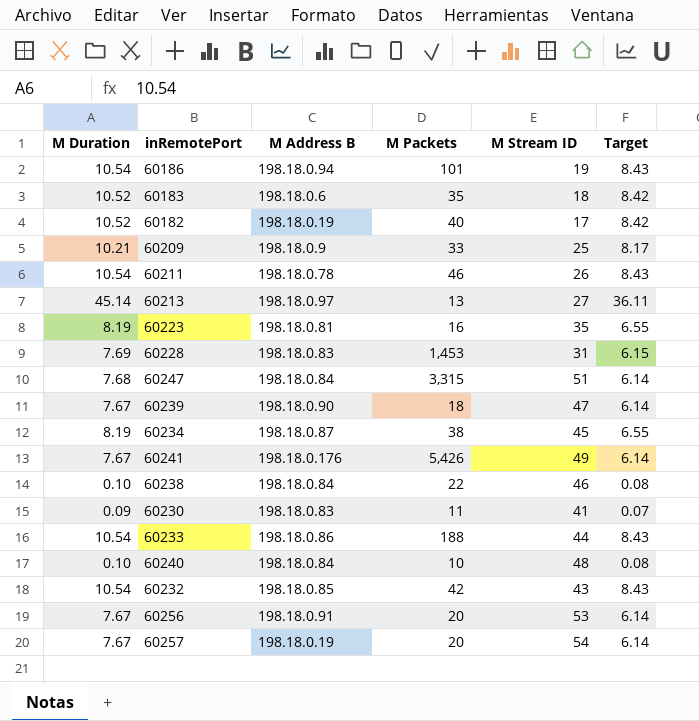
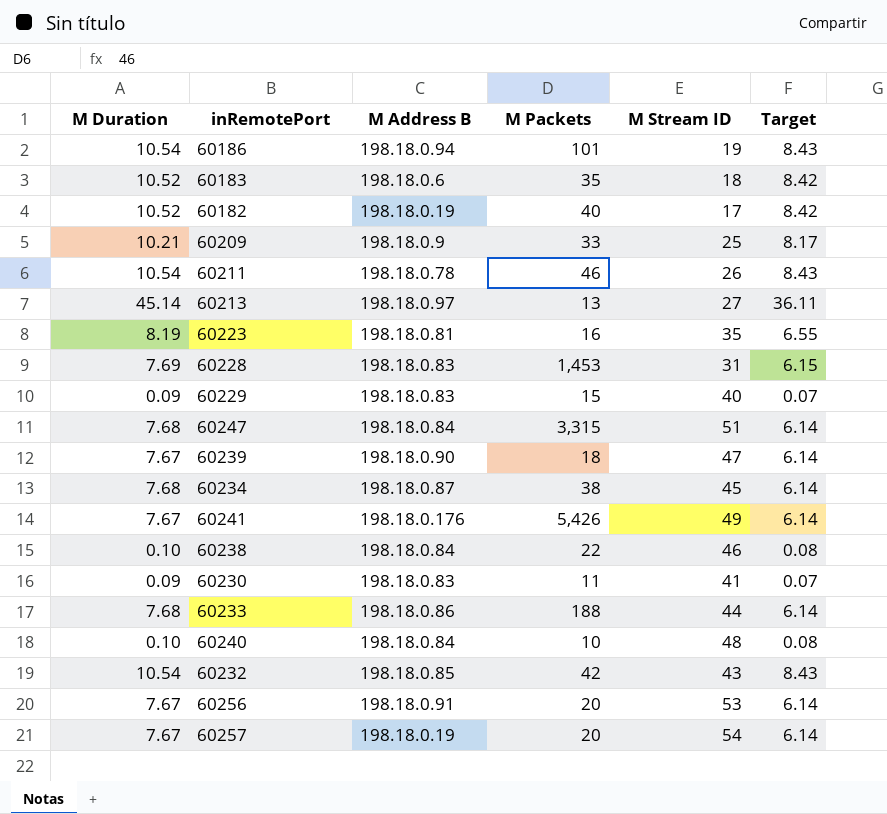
row 60229: none -> 0.09 | 198.18.0.83 | 15 | 40 | 0.07
60234 | M Duration: 8.19 -> 7.68
60234 | Target: 6.55 -> 6.14
60233 | M Duration: 10.54 -> 7.68
60233 | Target: 8.43 -> 6.14

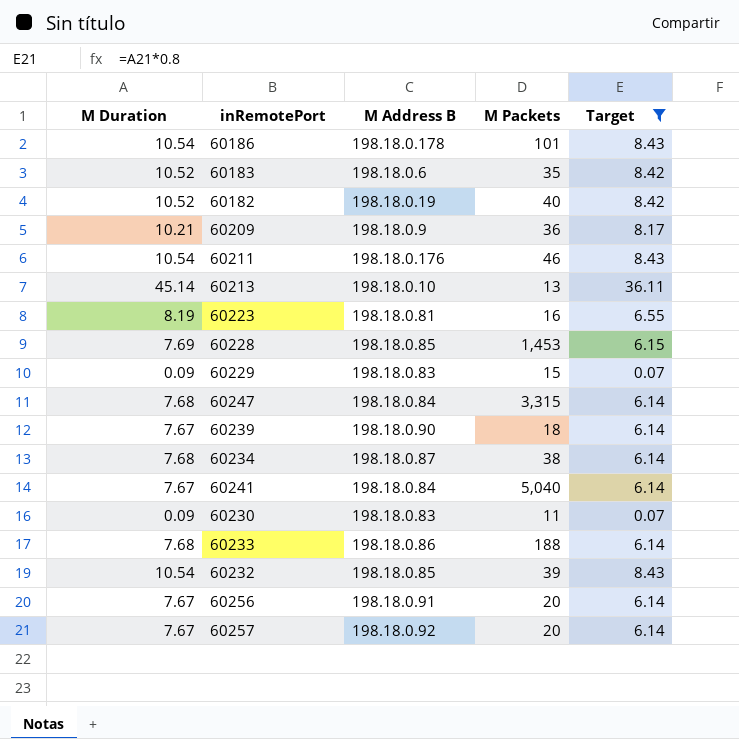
filter: none -> Target != 0.08
column M Stream ID | position: 5 -> none
60186 | M Address B: 198.18.0.94 -> 198.18.0.178
60209 | M Packets: 33 -> 36
60211 | M Address B: 198.18.0.78 -> 198.18.0.176
60213 | M Address B: 198.18.0.97 -> 198.18.0.10
60228 | M Address B: 198.18.0.83 -> 198.18.0.85
60241 | M Address B: 198.18.0.176 -> 198.18.0.84
60241 | M Packets: 5,426 -> 5,040
60232 | M Packets: 42 -> 39
60257 | M Address B: 198.18.0.19 -> 198.18.0.92

